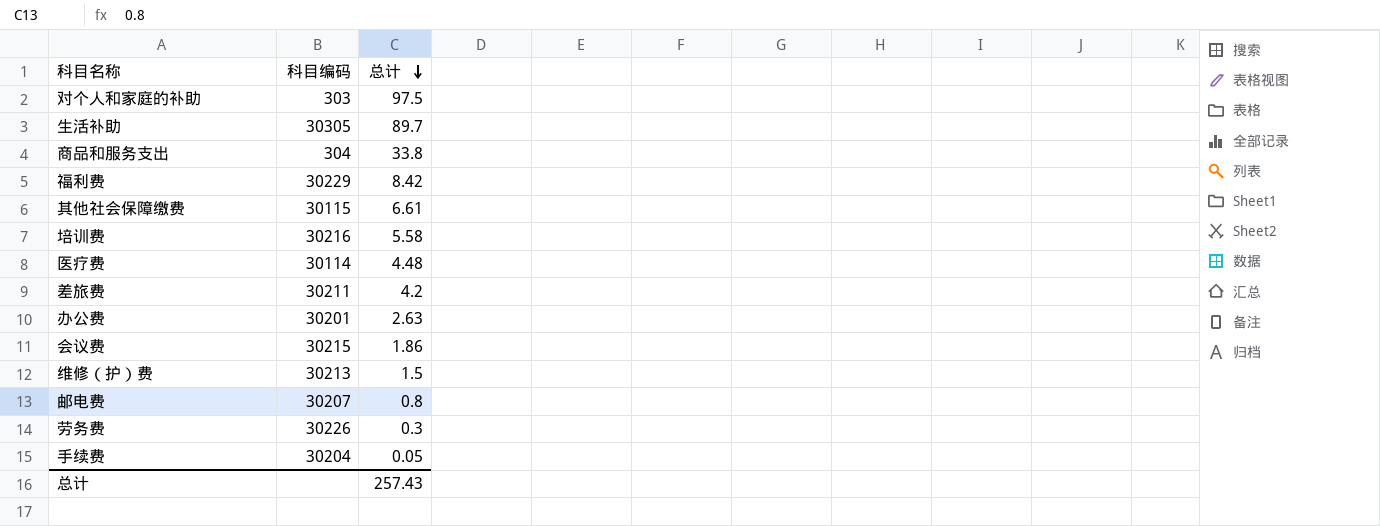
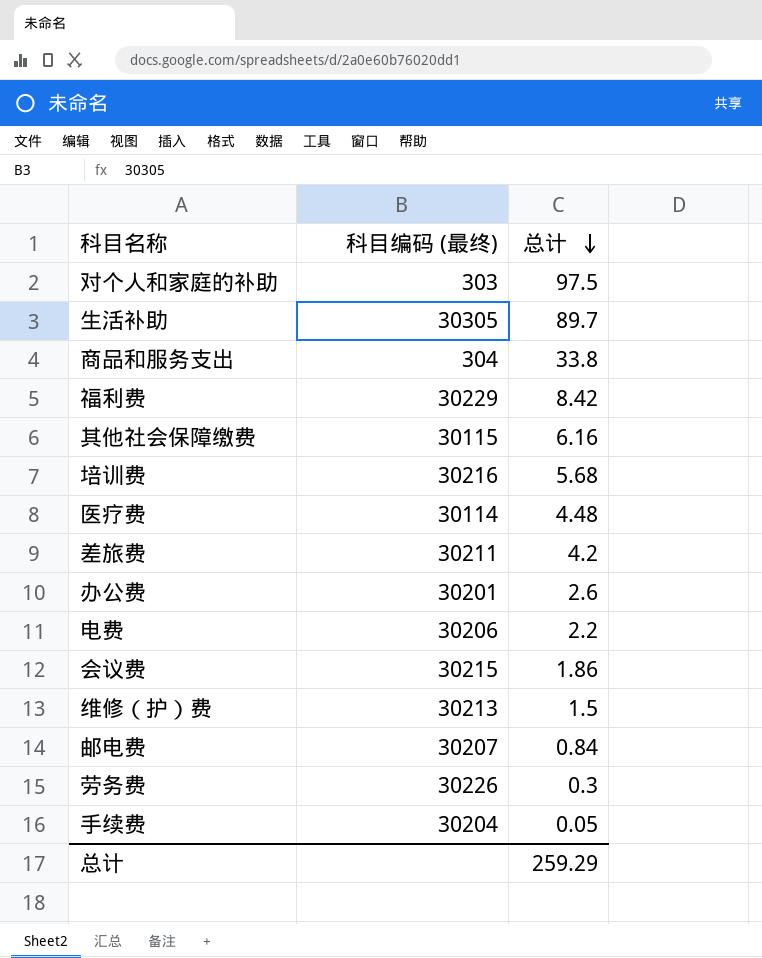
column name: 科目编码 -> 科目编码 (最终)
其他社会保障缴费 | 总计: 6.61 -> 6.16
培训费 | 总计: 5.58 -> 5.68
办公费 | 总计: 2.63 -> 2.6
row 电费: none -> 30206 | 2.2
邮电费 | 总计: 0.8 -> 0.84
总计 | 总计: 257.43 -> 259.29

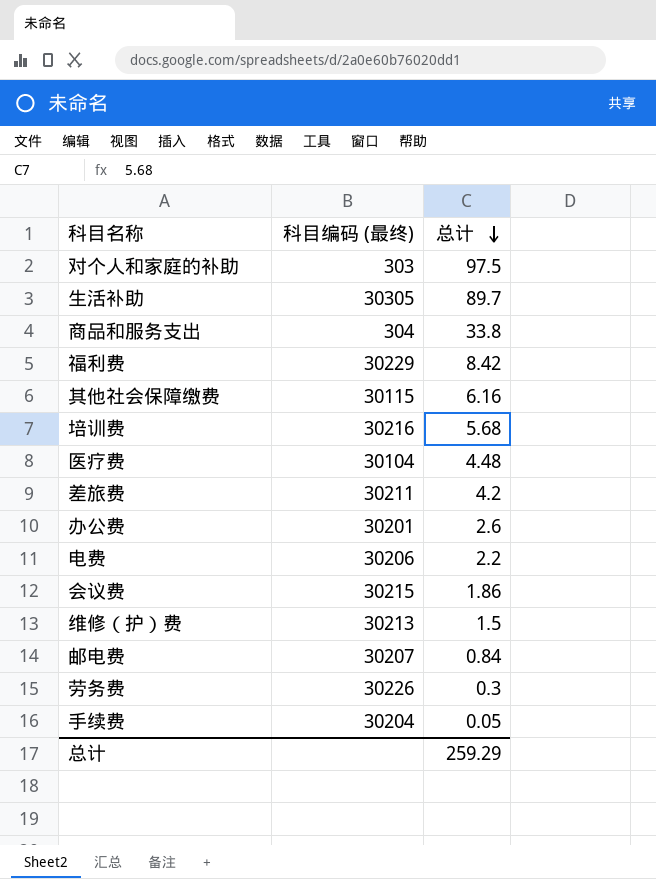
医疗费 | 科目编码 (最终): 30114 -> 30104

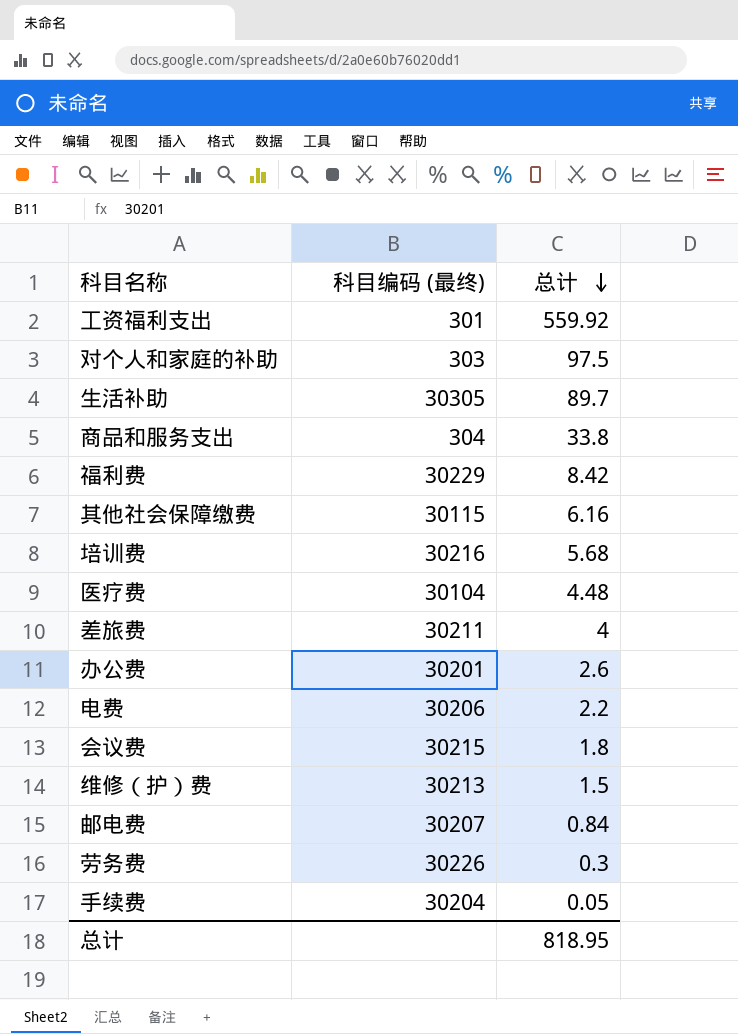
row 工资福利支出: none -> 301 | 559.92
差旅费 | 总计: 4.2 -> 4
会议费 | 总计: 1.86 -> 1.8
总计 | 总计: 259.29 -> 818.95

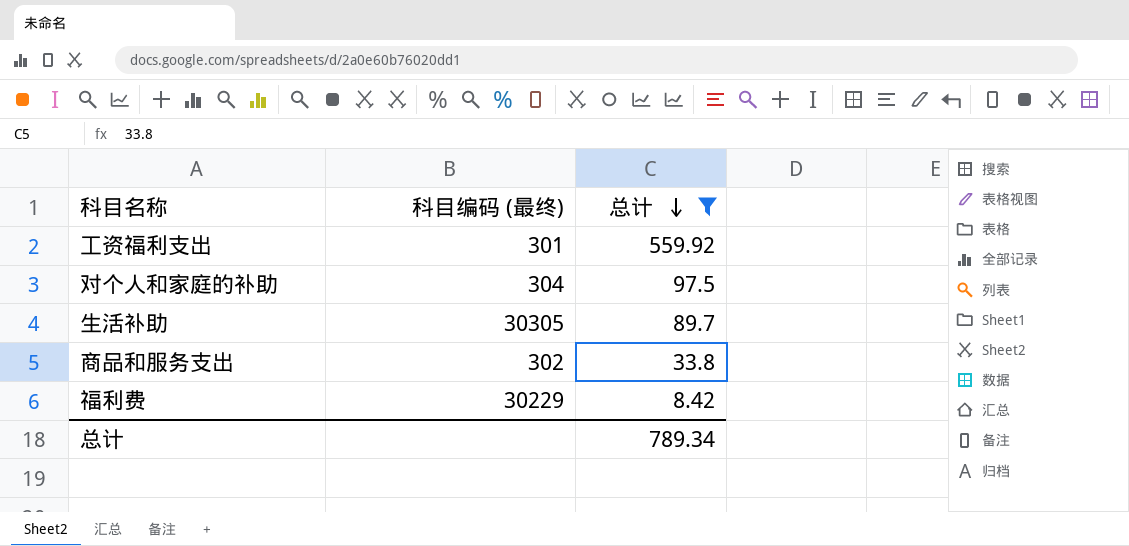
filter: none -> 总计 >= 8.42
对个人和家庭的补助 | 科目编码 (最终): 303 -> 304
商品和服务支出 | 科目编码 (最终): 304 -> 302
总计 | 总计: 818.95 -> 789.34

